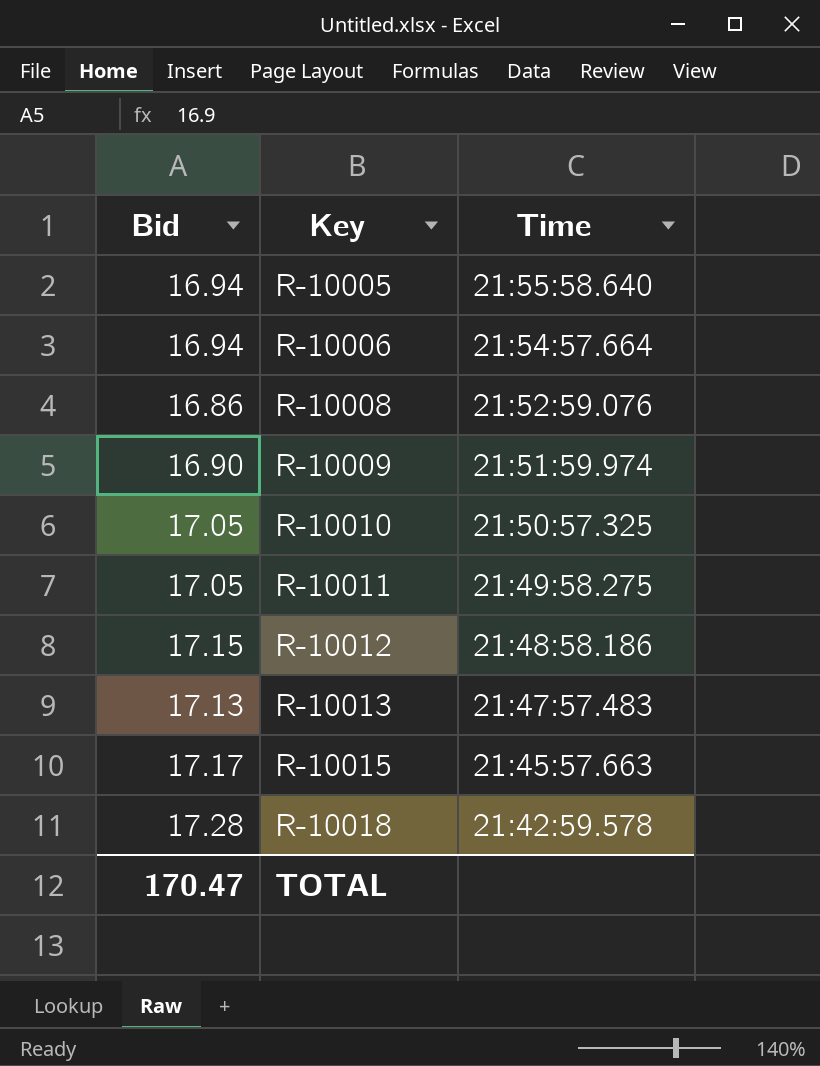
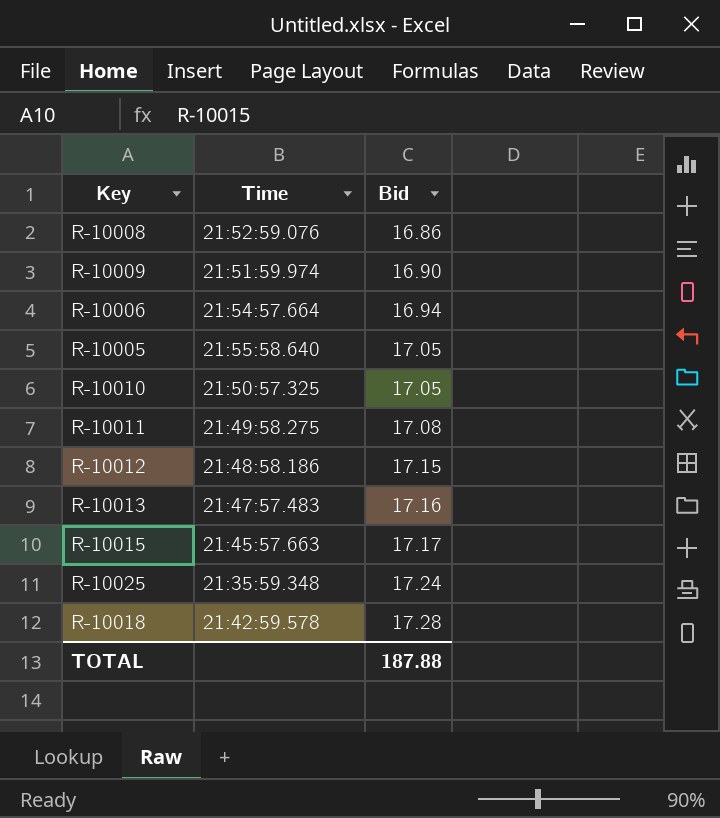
row order: Key ascending -> Bid ascending
column Bid | position: 1 -> 3
R-10005 | Bid: 16.94 -> 17.05
R-10011 | Bid: 17.05 -> 17.08
R-10013 | Bid: 17.13 -> 17.16
row R-10025: none -> 21:35:59.348 | 17.24
TOTAL | Bid: 170.47 -> 187.88

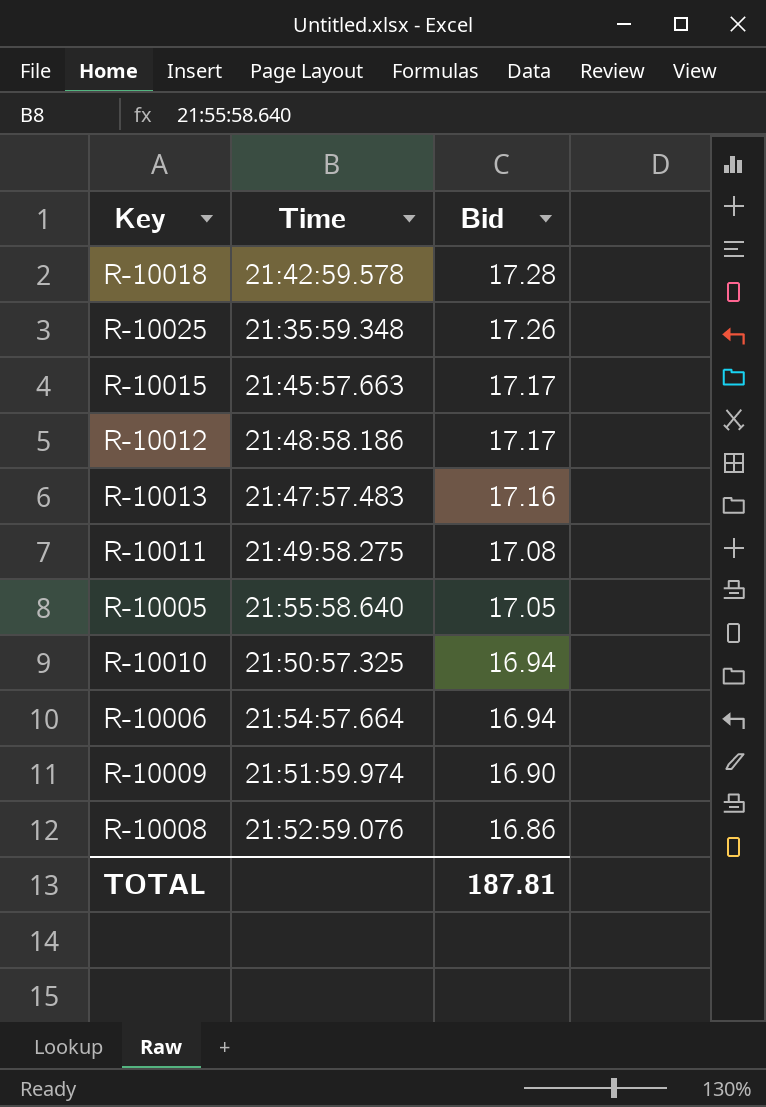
row order: Bid ascending -> Bid descending
R-10025 | Bid: 17.24 -> 17.26
R-10012 | Bid: 17.15 -> 17.17
R-10010 | Bid: 17.05 -> 16.94
TOTAL | Bid: 187.88 -> 187.81

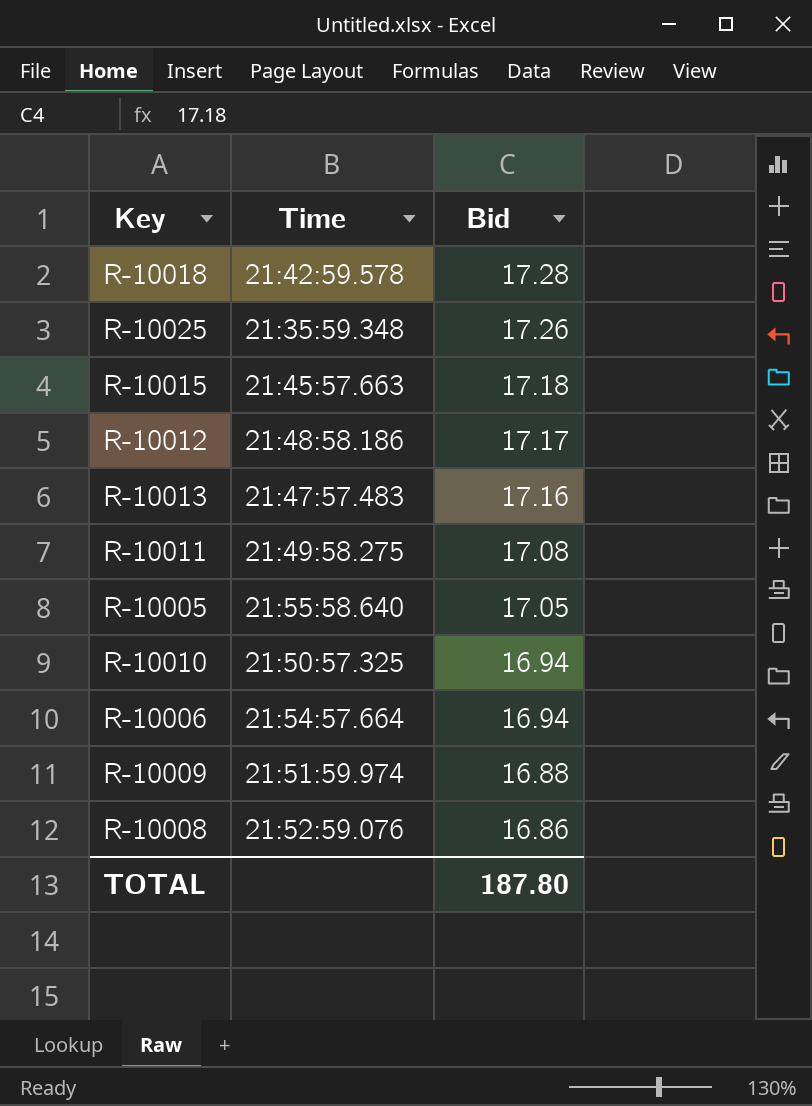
R-10015 | Bid: 17.17 -> 17.18
R-10009 | Bid: 16.90 -> 16.88
TOTAL | Bid: 187.81 -> 187.80

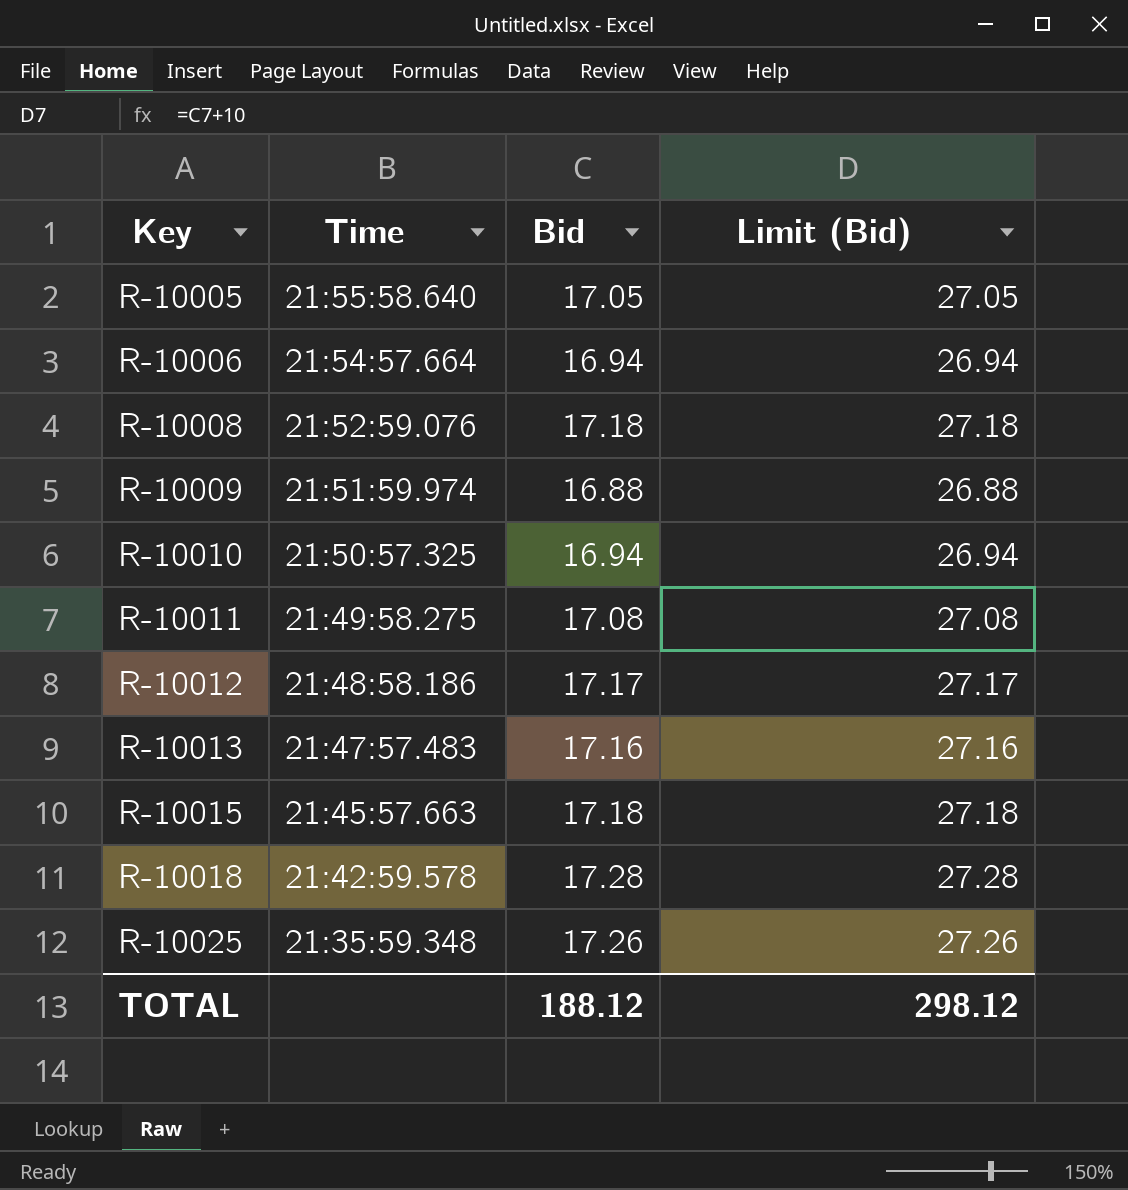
row order: Bid descending -> Key ascending
column Limit (Bid) | formula: none -> [Bid] + 10
R-10008 | Bid: 16.86 -> 17.18
TOTAL | Bid: 187.80 -> 188.12

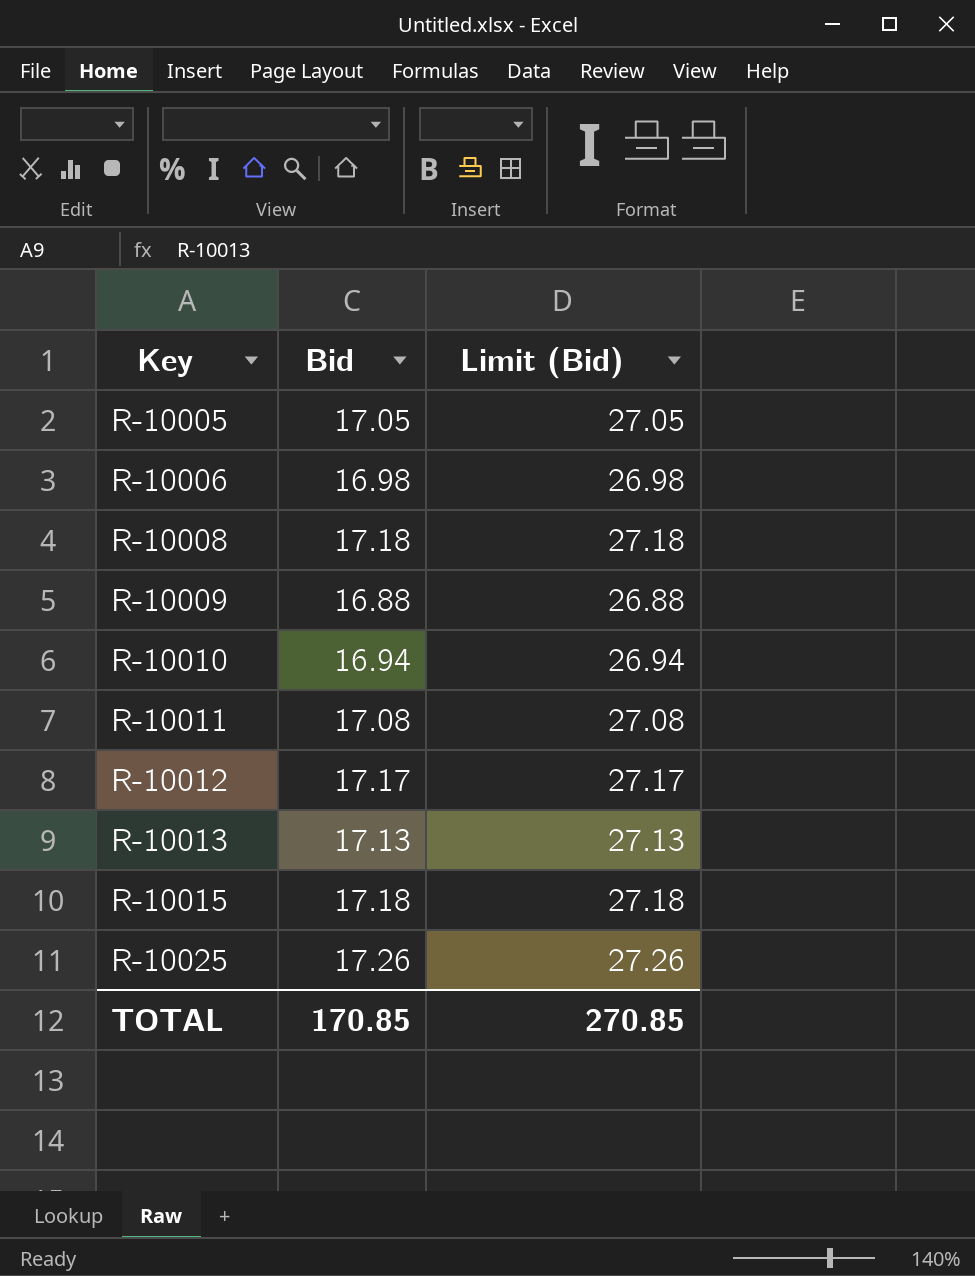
column Time | position: 2 -> none
row R-10018: 21:42:59.578 | 17.28 | 27.28 -> none
R-10006 | Bid: 16.94 -> 16.98
R-10006 | Limit (Bid): 26.94 -> 26.98
R-10013 | Bid: 17.16 -> 17.13
R-10013 | Limit (Bid): 27.16 -> 27.13
TOTAL | Bid: 188.12 -> 170.85
TOTAL | Limit (Bid): 298.12 -> 270.85

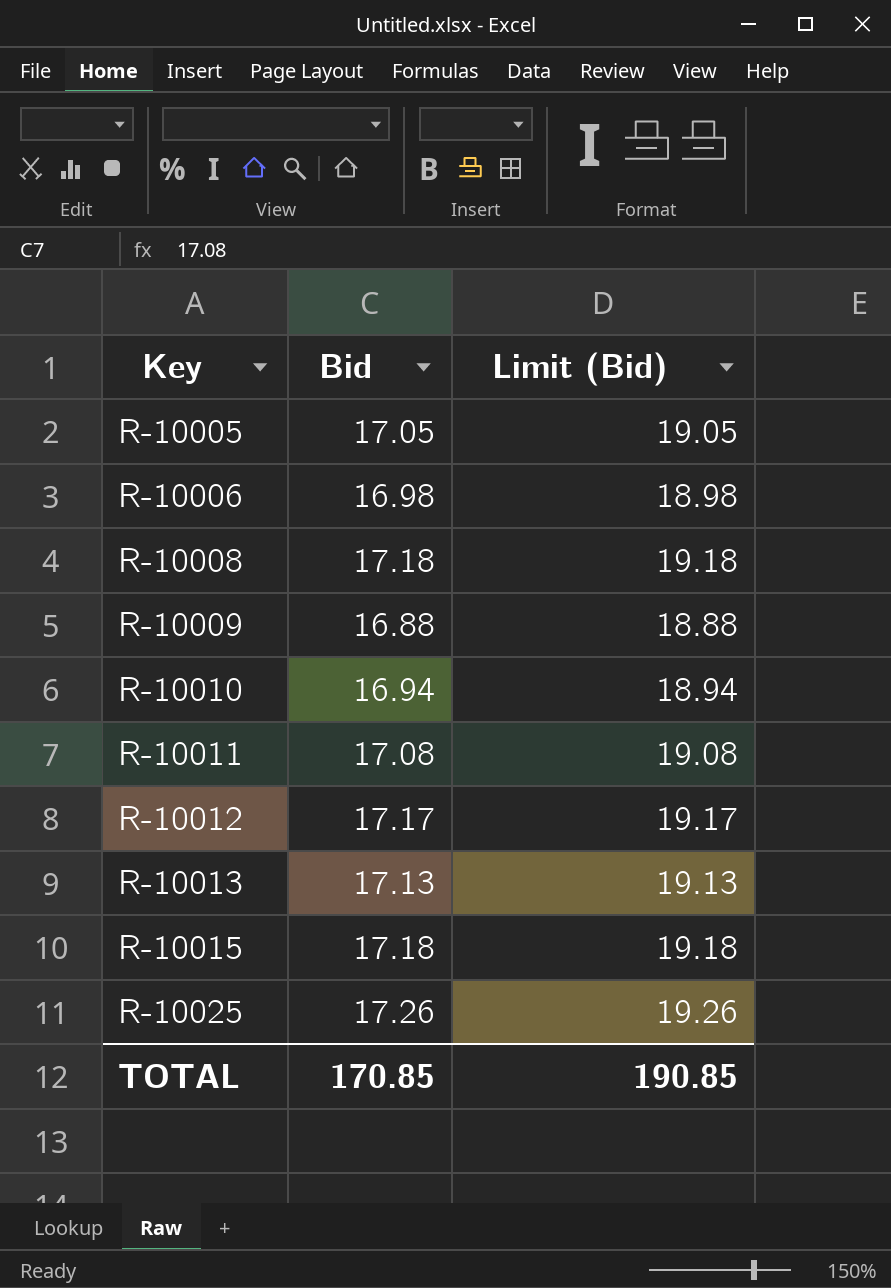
column Limit (Bid) | formula: [Bid] + 10 -> [Bid] + 2
TOTAL | Limit (Bid): 270.85 -> 190.85

